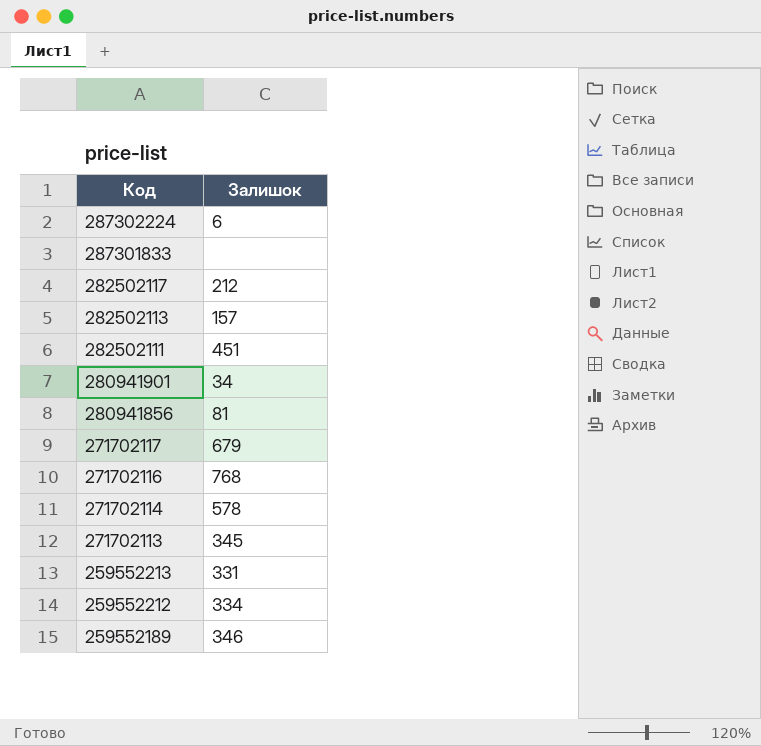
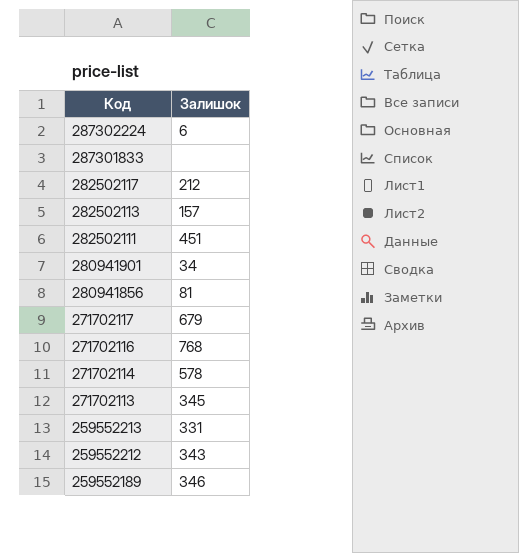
259552212 | Залишок: 334 -> 343

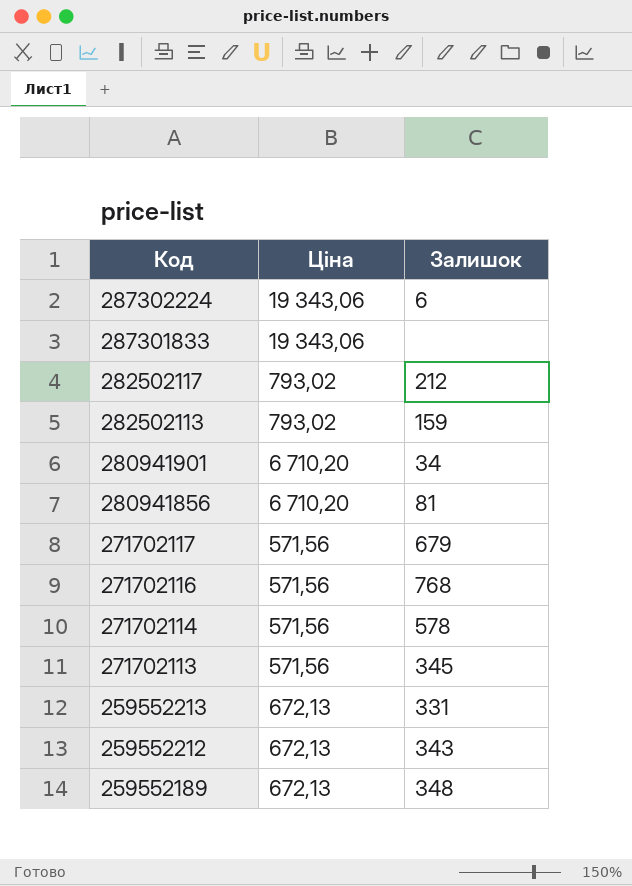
column Ціна | position: none -> 2
row 282502111: 451 -> none
282502113 | Залишок: 157 -> 159
259552189 | Залишок: 346 -> 348

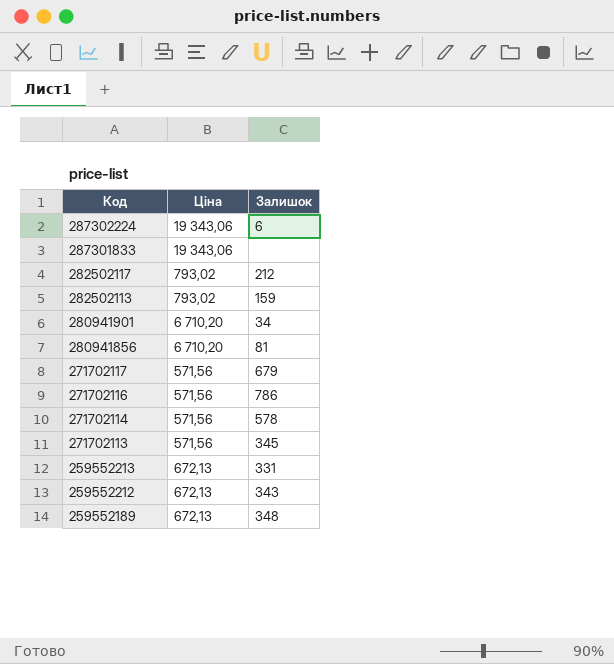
271702116 | Залишок: 768 -> 786

